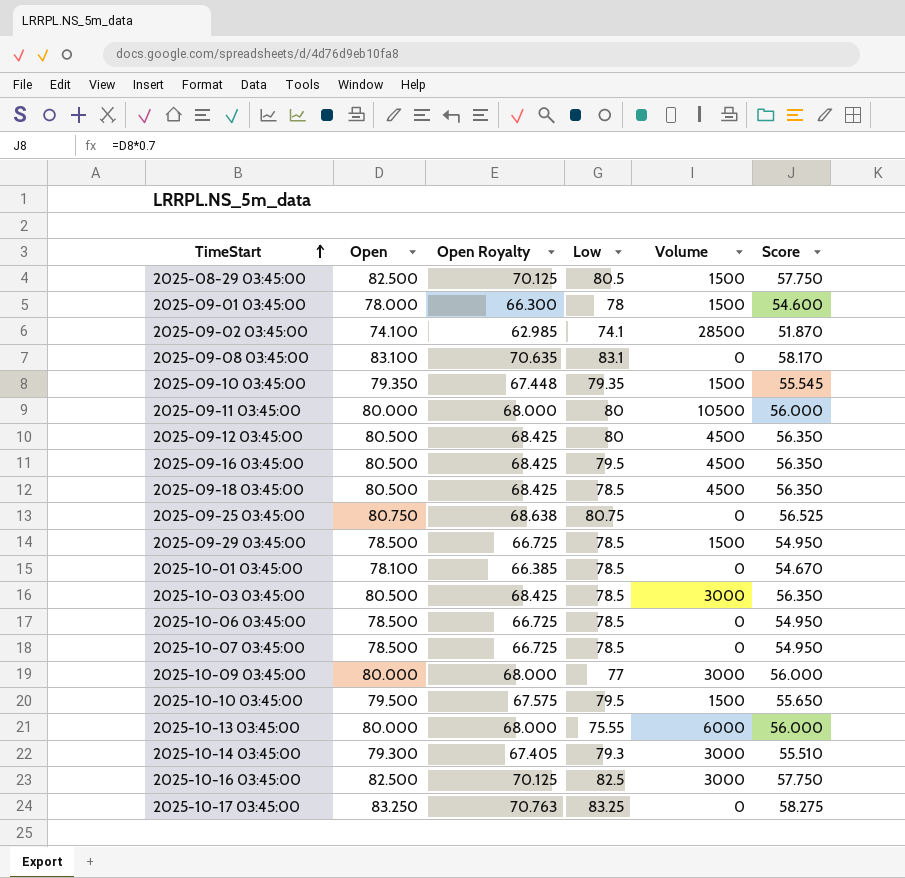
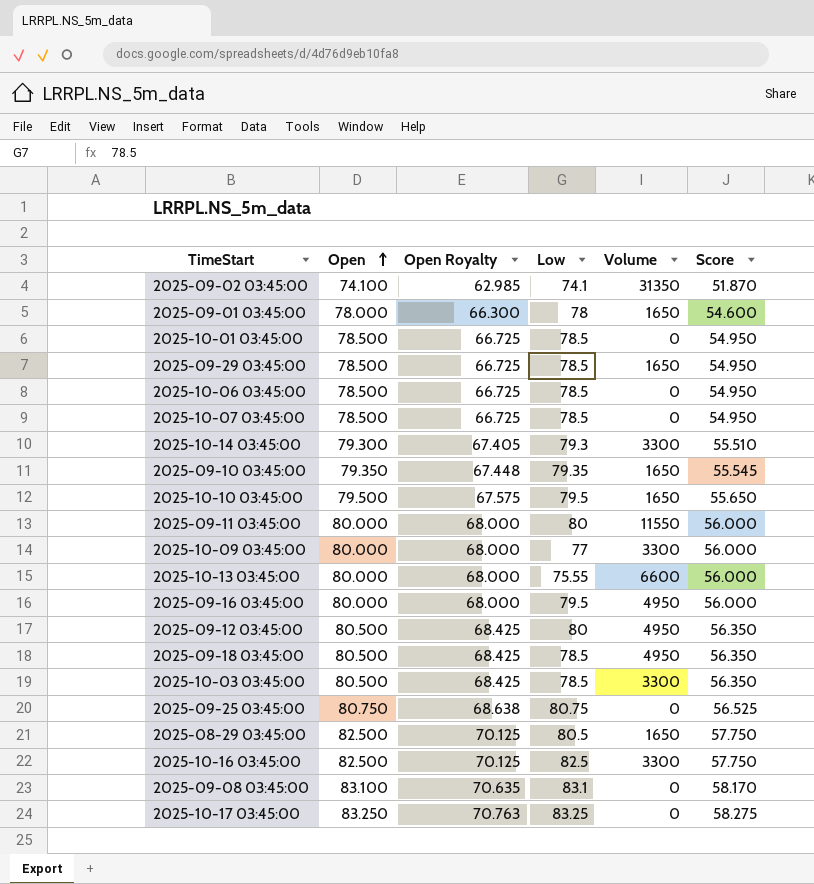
row order: TimeStart ascending -> Open ascending
2025-09-02 03:45:00 | Volume: 28500 -> 31350
2025-09-01 03:45:00 | Volume: 1500 -> 1650
2025-10-01 03:45:00 | Open: 78.100 -> 78.500
2025-10-01 03:45:00 | Open Royalty: 66.385 -> 66.725
2025-10-01 03:45:00 | Score: 54.670 -> 54.950
2025-09-29 03:45:00 | Volume: 1500 -> 1650
2025-10-14 03:45:00 | Volume: 3000 -> 3300
2025-09-10 03:45:00 | Volume: 1500 -> 1650
2025-10-10 03:45:00 | Volume: 1500 -> 1650
2025-09-11 03:45:00 | Volume: 10500 -> 11550
2025-10-09 03:45:00 | Volume: 3000 -> 3300
2025-10-13 03:45:00 | Volume: 6000 -> 6600
2025-09-16 03:45:00 | Open: 80.500 -> 80.000
2025-09-16 03:45:00 | Open Royalty: 68.425 -> 68.000
2025-09-16 03:45:00 | Volume: 4500 -> 4950
2025-09-16 03:45:00 | Score: 56.350 -> 56.000
2025-09-12 03:45:00 | Volume: 4500 -> 4950
2025-09-18 03:45:00 | Volume: 4500 -> 4950
2025-10-03 03:45:00 | Volume: 3000 -> 3300
2025-08-29 03:45:00 | Volume: 1500 -> 1650
2025-10-16 03:45:00 | Volume: 3000 -> 3300

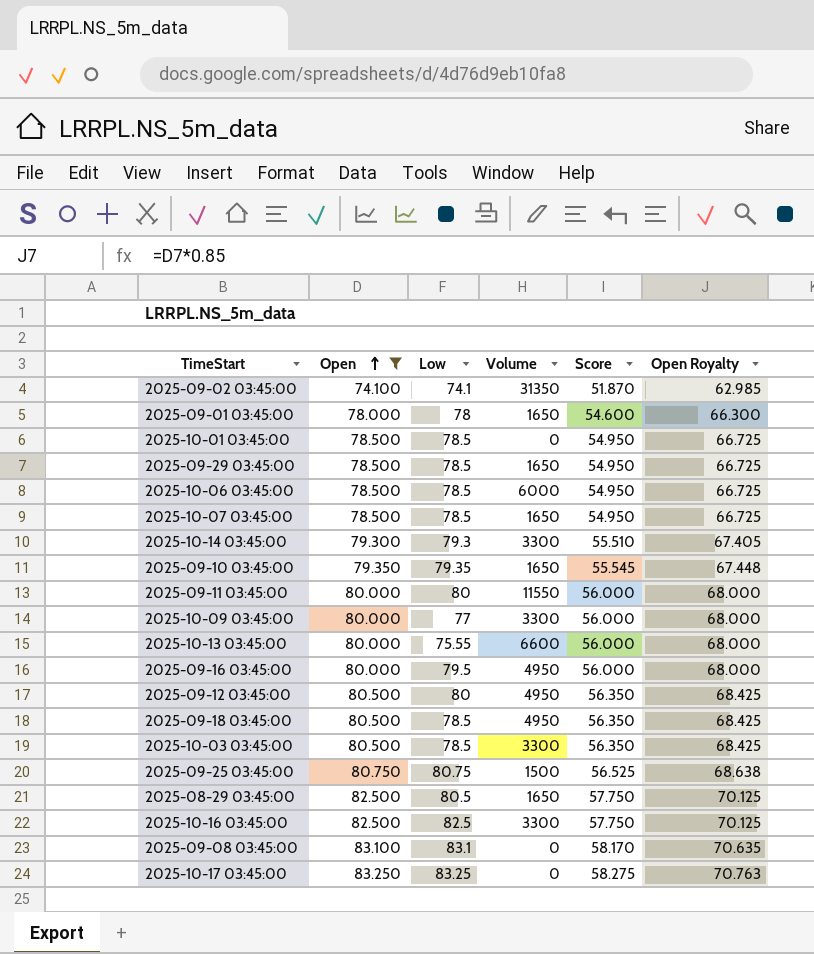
filter: none -> Open != 79.500
column Open Royalty | position: 3 -> 6
2025-10-06 03:45:00 | Volume: 0 -> 6000
2025-10-07 03:45:00 | Volume: 0 -> 1650
2025-09-25 03:45:00 | Volume: 0 -> 1500

